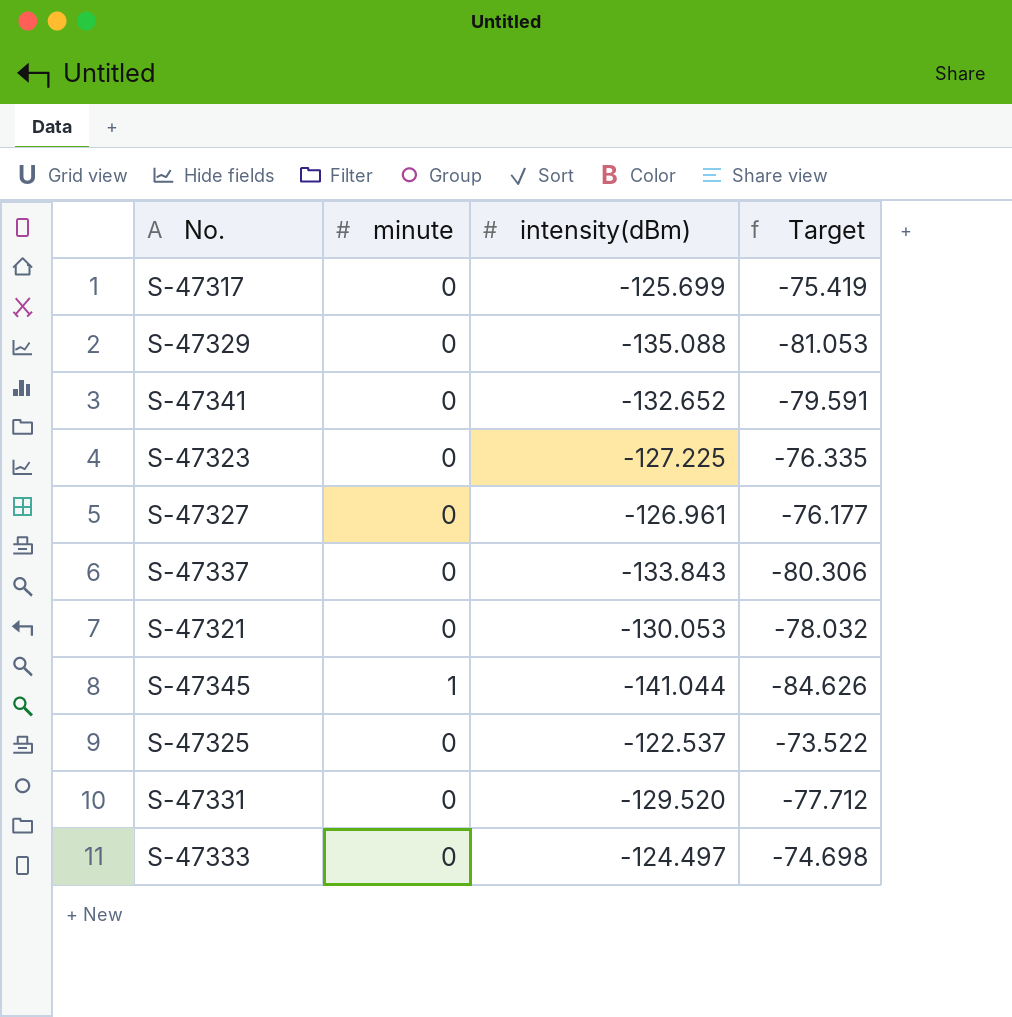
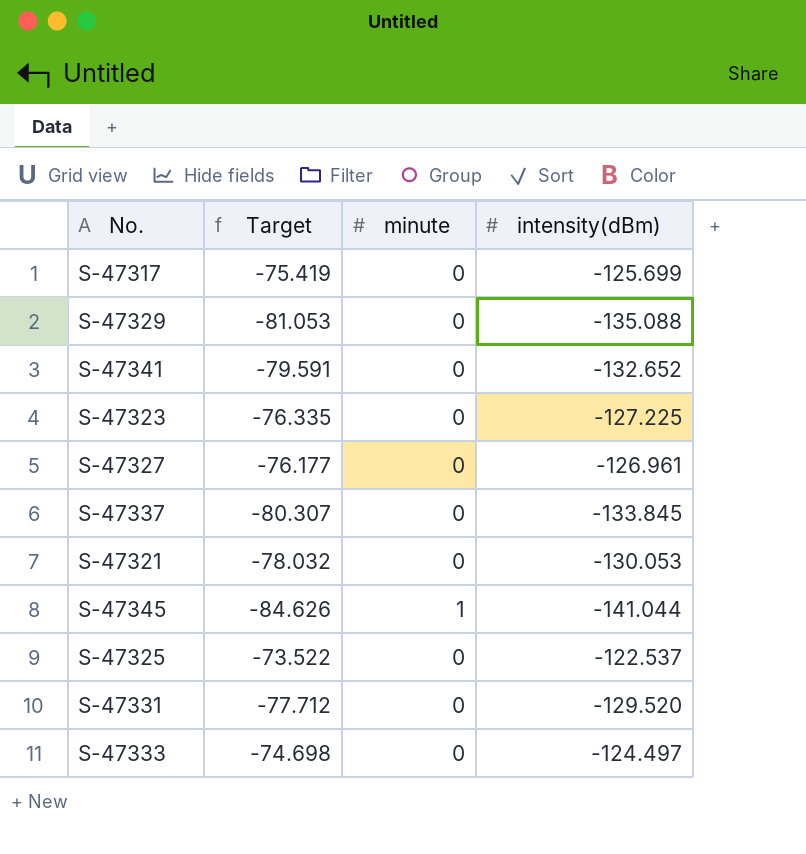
column Target | position: 4 -> 2
S-47337 | Target: -80.306 -> -80.307
S-47337 | intensity(dBm): -133.843 -> -133.845

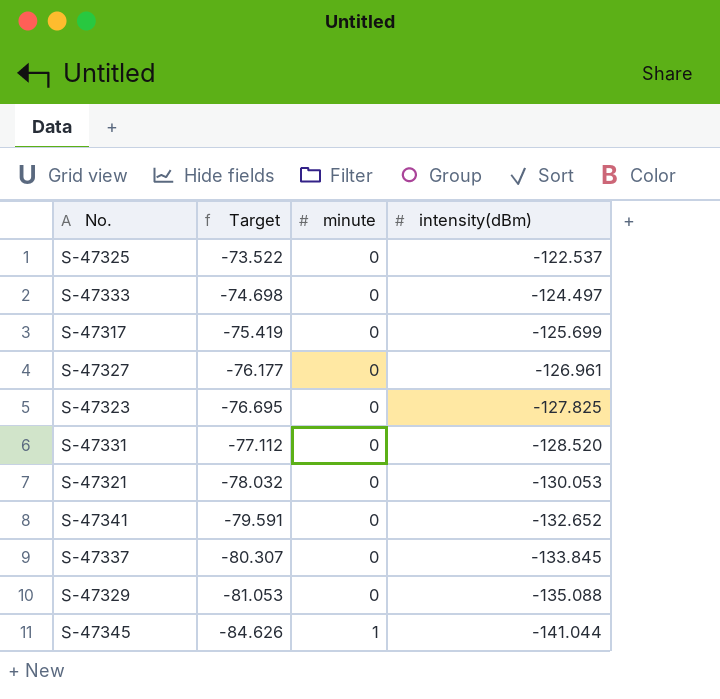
row order: none -> Target descending
S-47323 | Target: -76.335 -> -76.695
S-47323 | intensity(dBm): -127.225 -> -127.825
S-47331 | Target: -77.712 -> -77.112
S-47331 | intensity(dBm): -129.520 -> -128.520

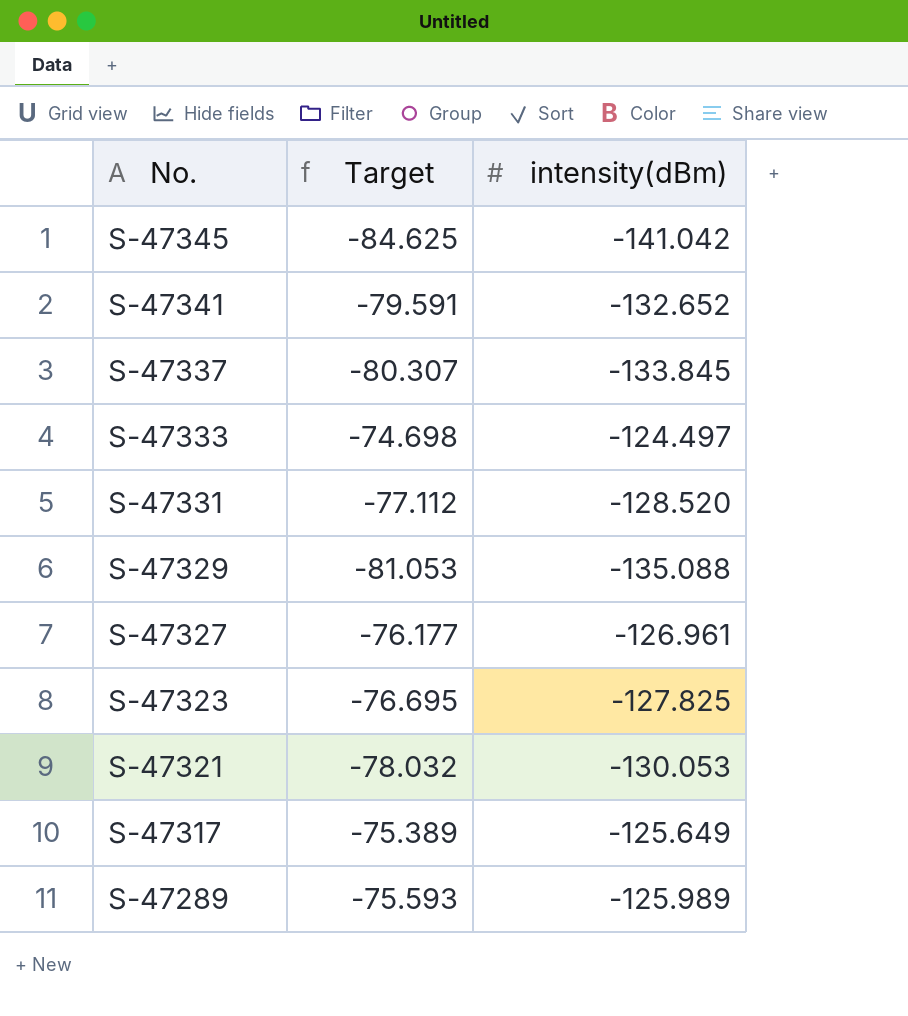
row order: Target descending -> No. descending
column minute | position: 3 -> none
row S-47325: -73.522 | 0 | -122.537 -> none
S-47345 | Target: -84.626 -> -84.625
S-47345 | intensity(dBm): -141.044 -> -141.042
S-47317 | Target: -75.419 -> -75.389
S-47317 | intensity(dBm): -125.699 -> -125.649
row S-47289: none -> -75.593 | -125.989

